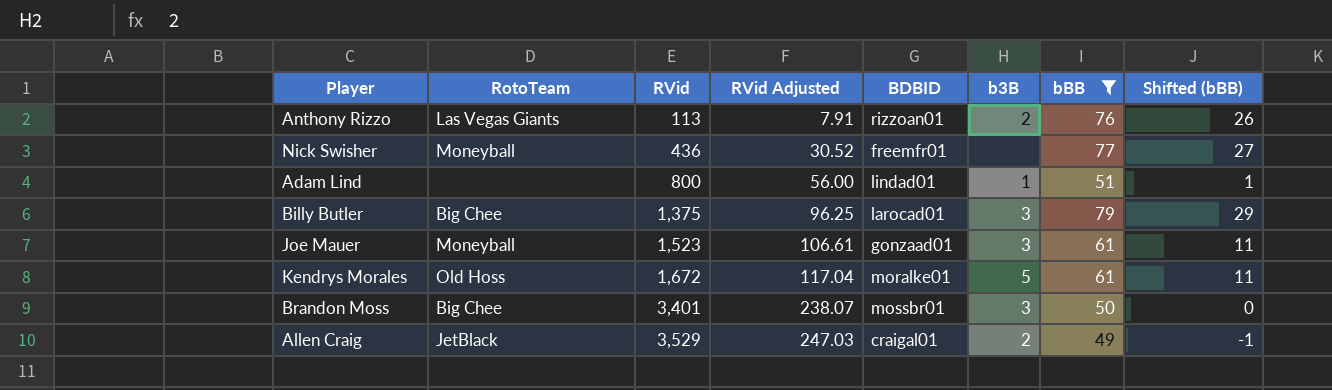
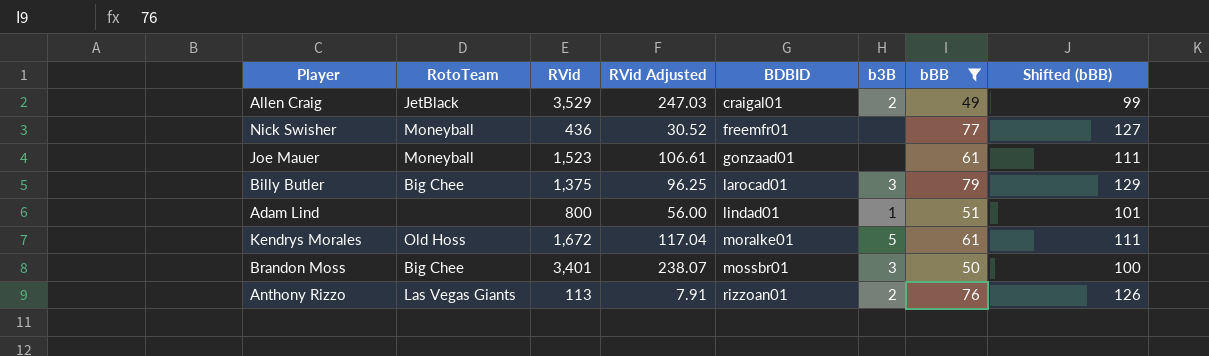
row order: RVid ascending -> BDBID ascending
column Shifted (bBB) | formula: [bBB] - 50 -> [bBB] + 50
Joe Mauer | b3B: 3 -> none

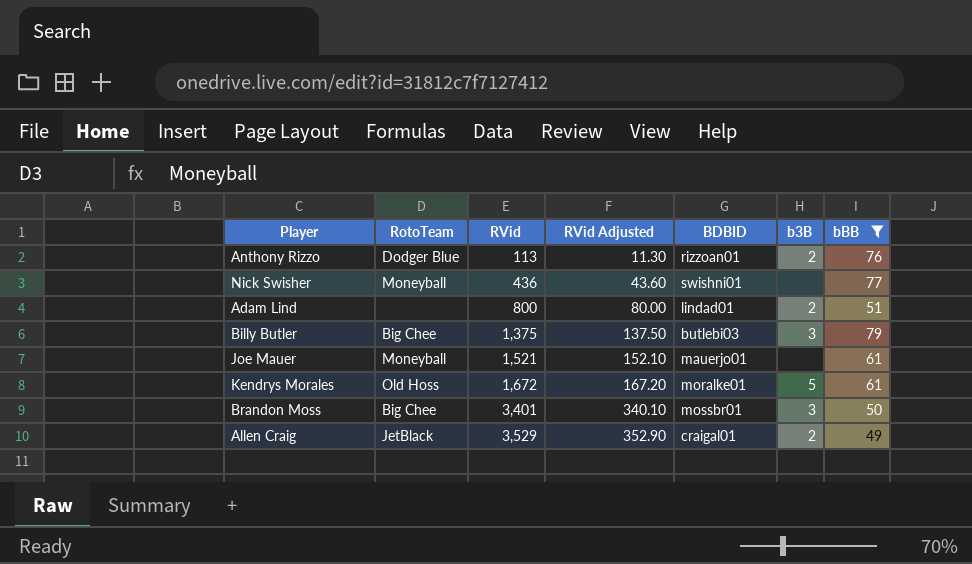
row order: BDBID ascending -> RVid ascending
column Shifted (bBB) | formula: [bBB] + 50 -> none
column RVid Adjusted | formula: [RVid] * 0.07 -> [RVid] * 0.1
Anthony Rizzo | RotoTeam: Las Vegas Giants -> Dodger Blue
Nick Swisher | BDBID: freemfr01 -> swishni01
Adam Lind | b3B: 1 -> 2
Billy Butler | BDBID: larocad01 -> butlebi03
Joe Mauer | RVid: 1,523 -> 1,521
Joe Mauer | BDBID: gonzaad01 -> mauerjo01

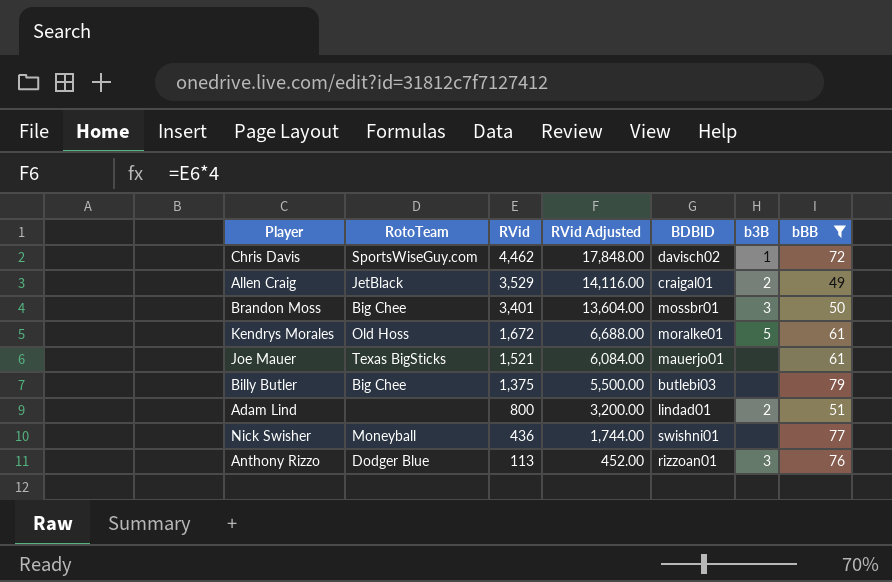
row order: RVid ascending -> RVid descending
column RVid Adjusted | formula: [RVid] * 0.1 -> [RVid] * 4
row Chris Davis: none -> SportsWiseGuy.com | 4,462 | 17,848.00 | davisch02 | 1 | 72
Joe Mauer | RotoTeam: Moneyball -> Texas BigSticks
Billy Butler | b3B: 3 -> none
Anthony Rizzo | b3B: 2 -> 3

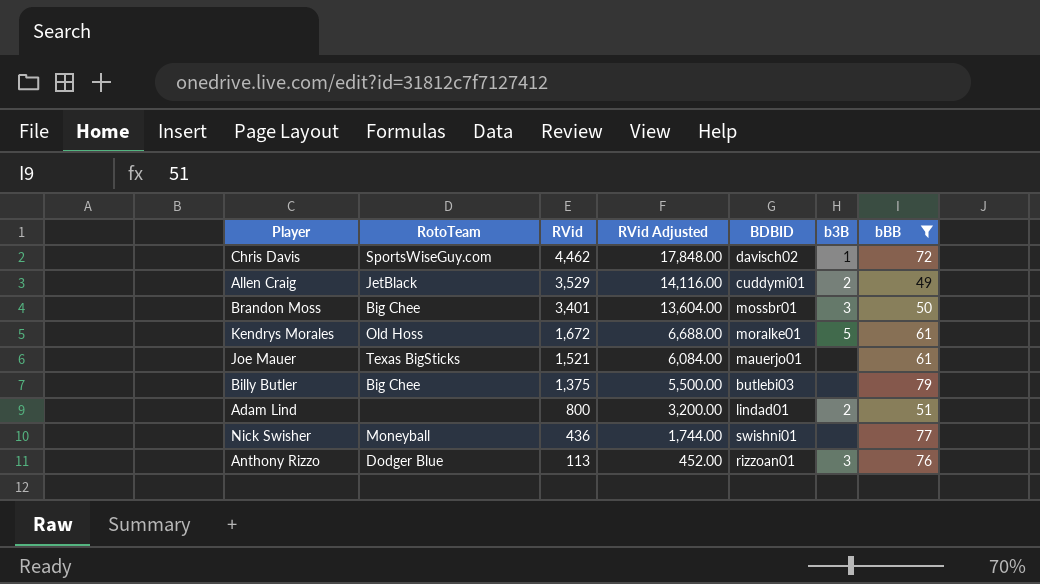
Allen Craig | BDBID: craigal01 -> cuddymi01

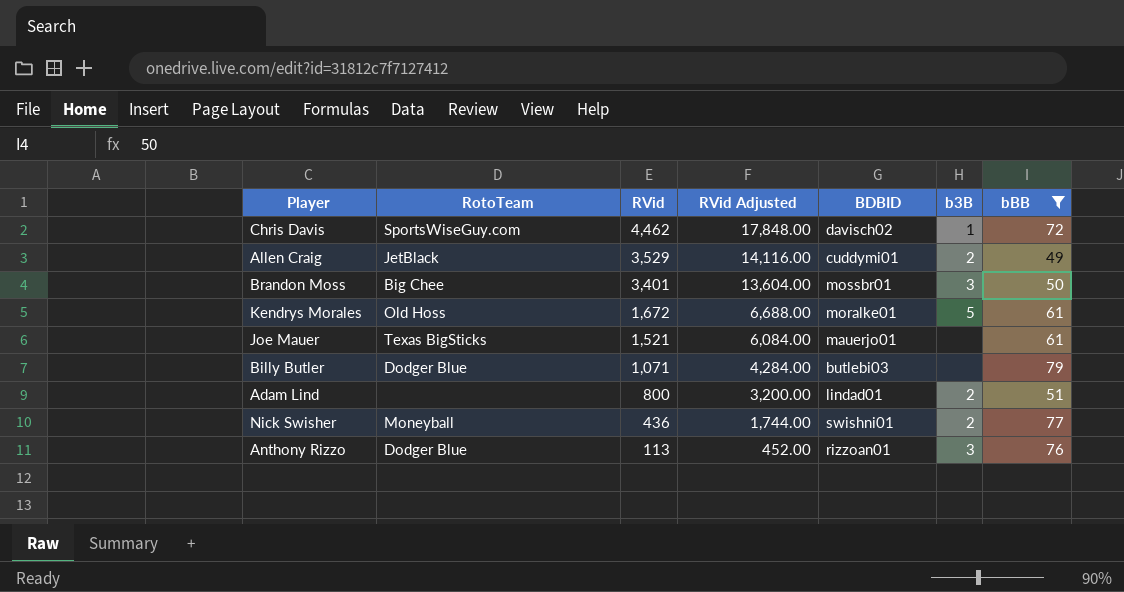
Billy Butler | RotoTeam: Big Chee -> Dodger Blue
Billy Butler | RVid: 1,375 -> 1,071
Billy Butler | RVid Adjusted: 5,500.00 -> 4,284.00
Nick Swisher | b3B: none -> 2

